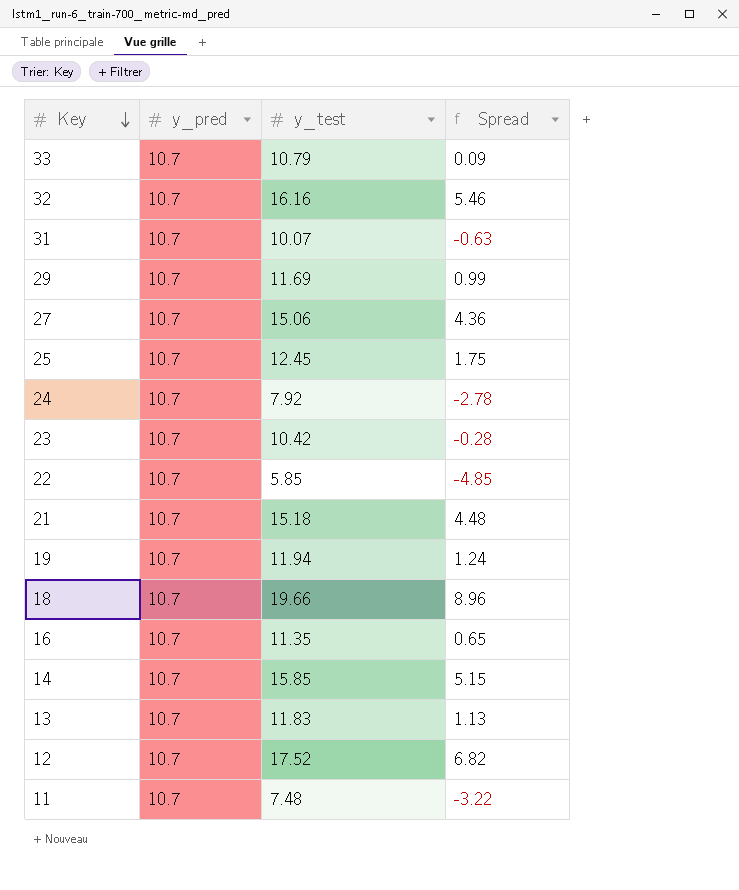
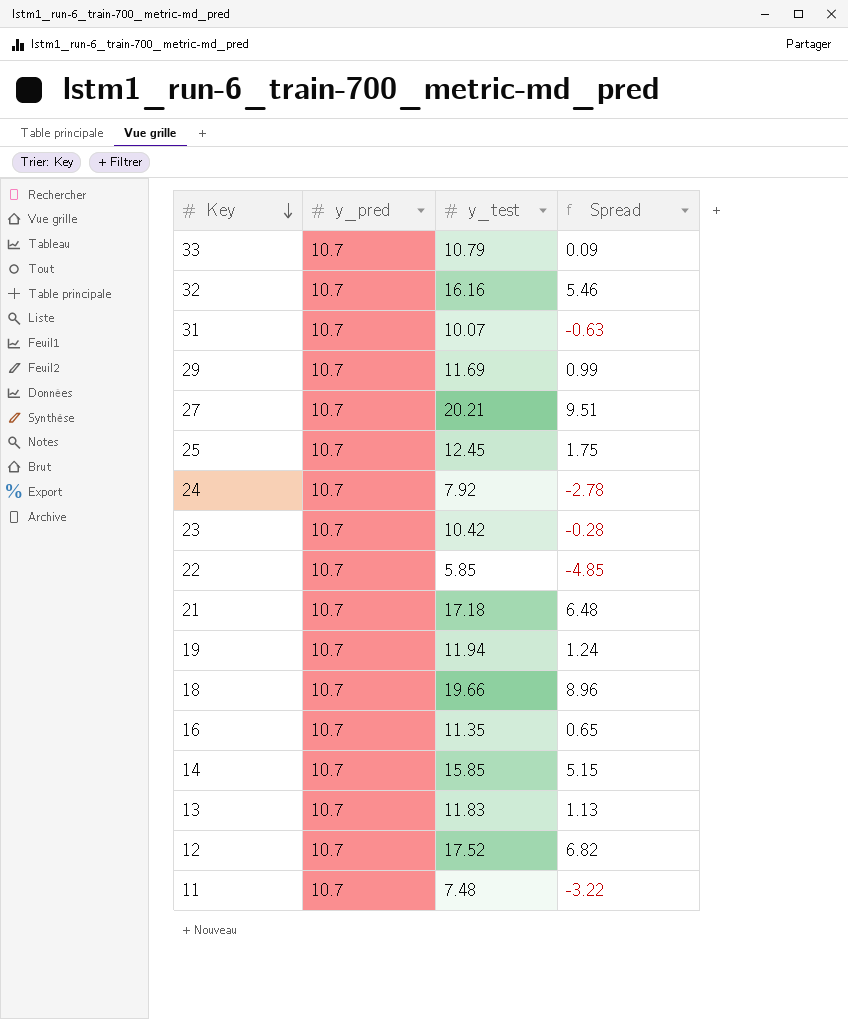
27 | y_test: 15.06 -> 20.21
27 | Spread: 4.36 -> 9.51
21 | y_test: 15.18 -> 17.18
21 | Spread: 4.48 -> 6.48

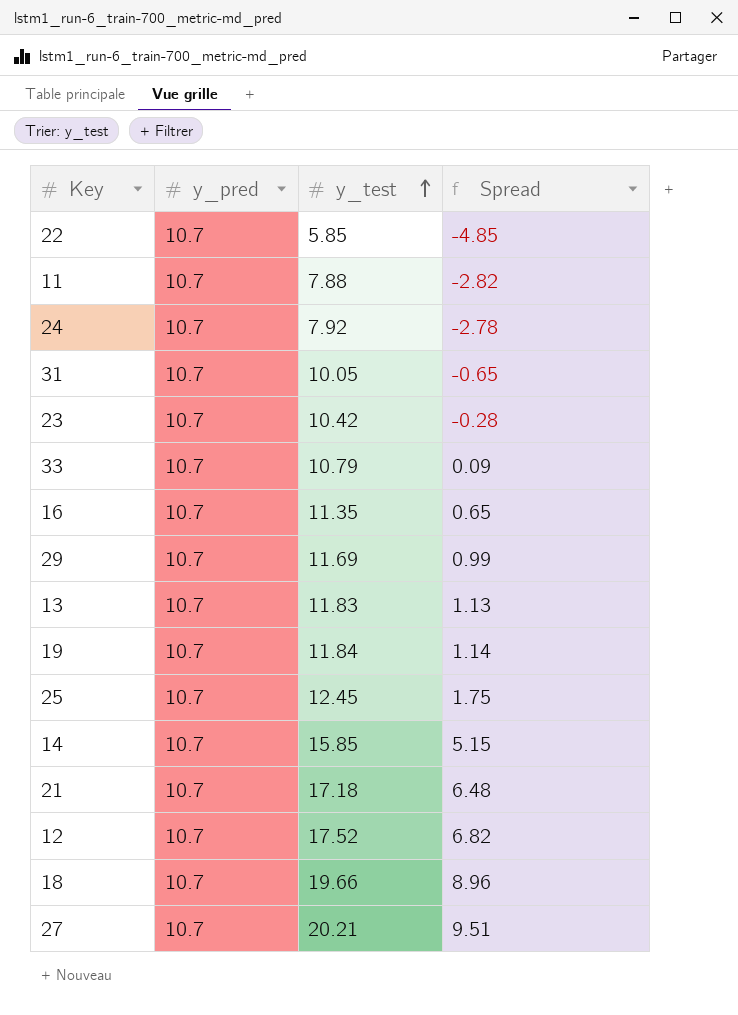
row order: Key descending -> y_test ascending
row 32: 10.7 | 16.16 | 5.46 -> none
11 | y_test: 7.48 -> 7.88
11 | Spread: -3.22 -> -2.82
31 | y_test: 10.07 -> 10.05
31 | Spread: -0.63 -> -0.65
19 | y_test: 11.94 -> 11.84
19 | Spread: 1.24 -> 1.14

